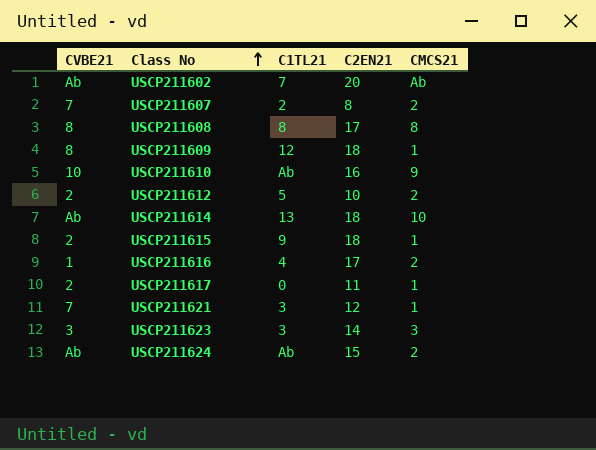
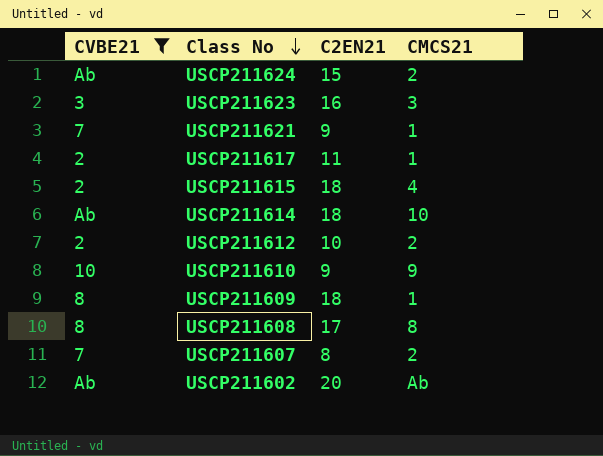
filter: none -> CVBE21 != 1
row order: Class No ascending -> Class No descending
column C1TL21 | position: 3 -> none
USCP211623 | C2EN21: 14 -> 16
USCP211621 | C2EN21: 12 -> 9
USCP211615 | CMCS21: 1 -> 4
USCP211610 | C2EN21: 16 -> 9

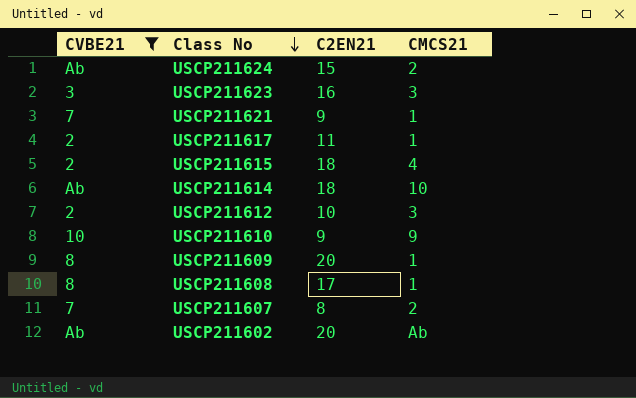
USCP211612 | CMCS21: 2 -> 3
USCP211609 | C2EN21: 18 -> 20
USCP211608 | CMCS21: 8 -> 1

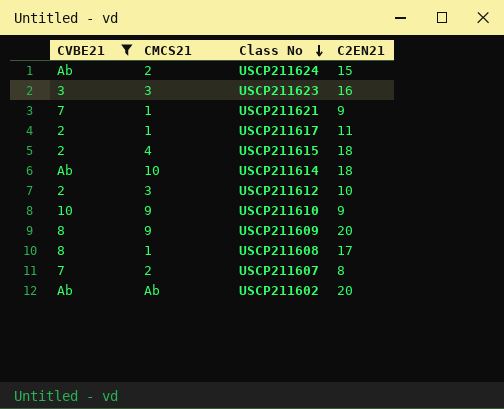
column CMCS21 | position: 4 -> 2
USCP211609 | CMCS21: 1 -> 9

